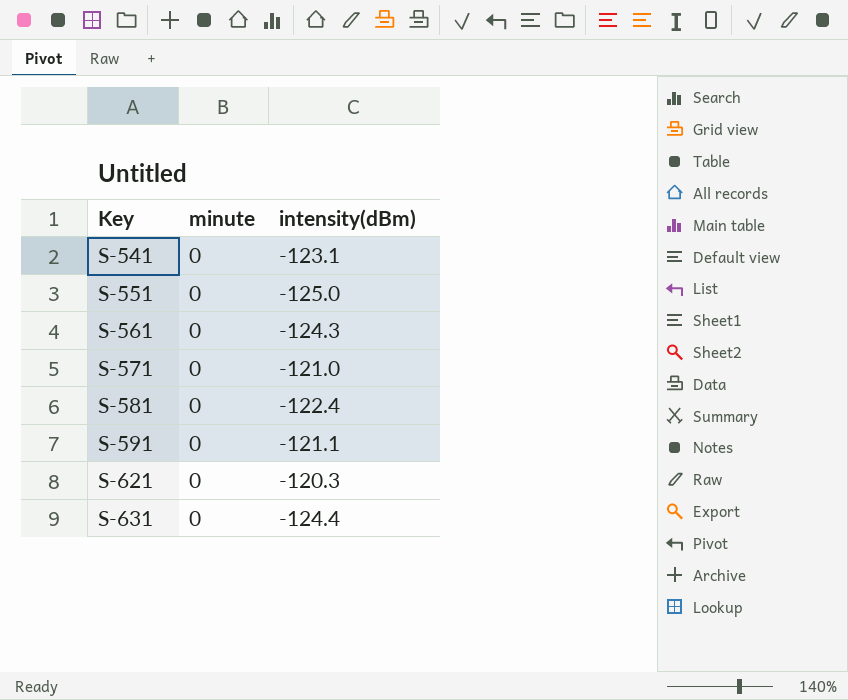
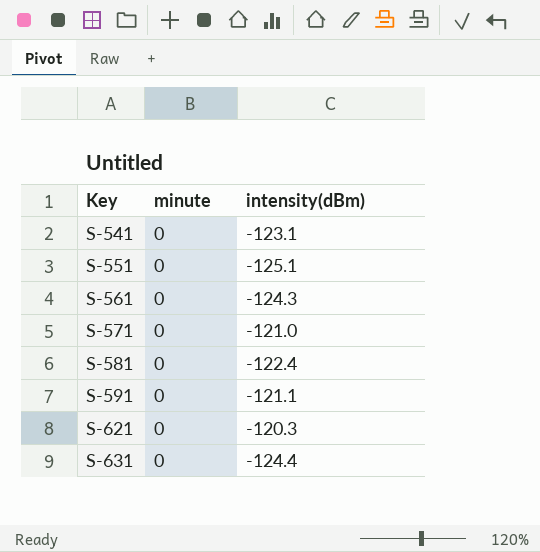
S-551 | intensity(dBm): -125.0 -> -125.1

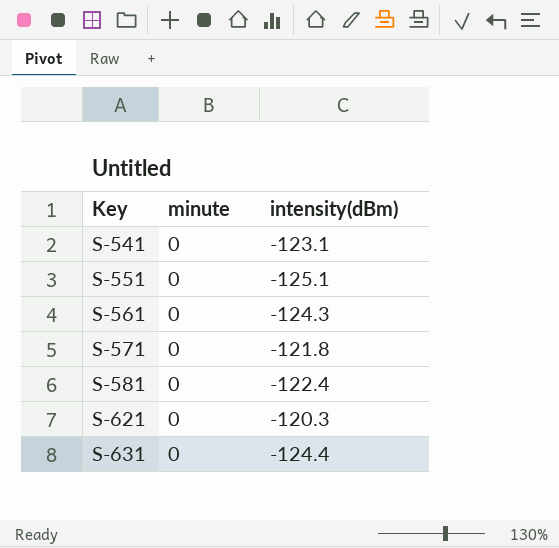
row S-591: 0 | -121.1 -> none
S-571 | intensity(dBm): -121.0 -> -121.8

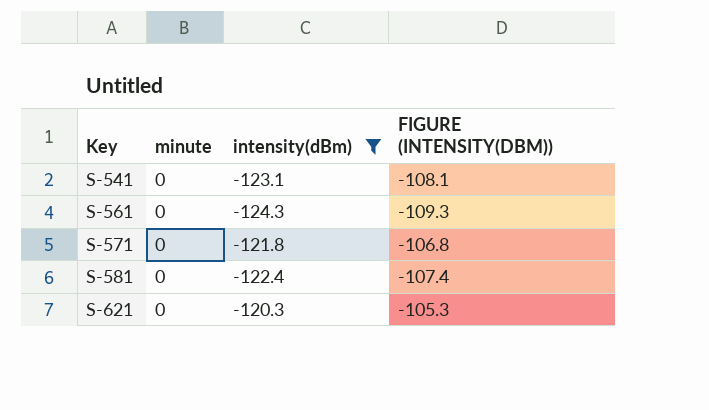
filter: none -> intensity(dBm) >= -124.3
column FIGURE (INTENSITY(DBM)) | formula: none -> [intensity(dBm)] + 15

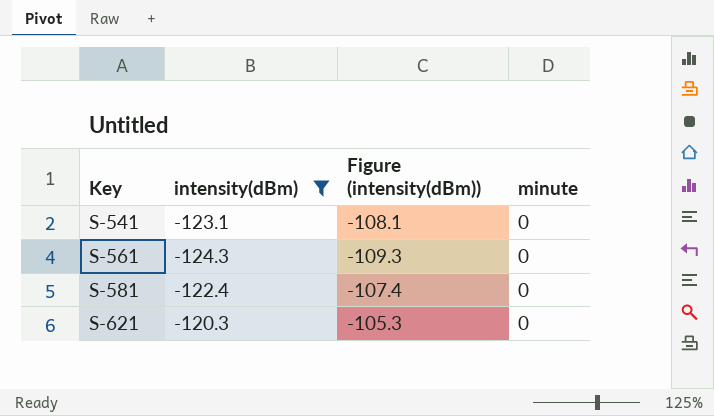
column name: FIGURE (INTENSITY(DBM)) -> Figure (intensity(dBm))
column minute | position: 2 -> 4
row S-571: 0 | -121.8 | -106.8 -> none

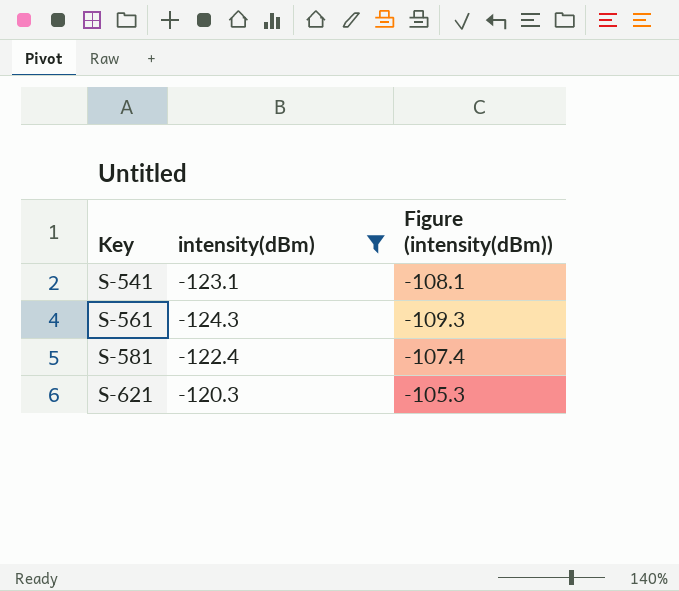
column minute | position: 4 -> none

